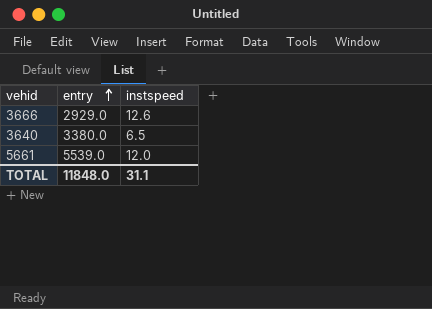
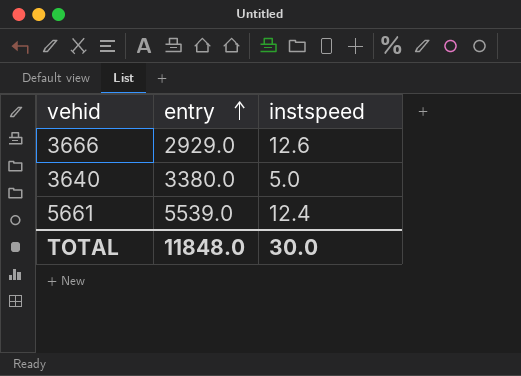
3640 | instspeed: 6.5 -> 5.0
5661 | instspeed: 12.0 -> 12.4
TOTAL | instspeed: 31.1 -> 30.0

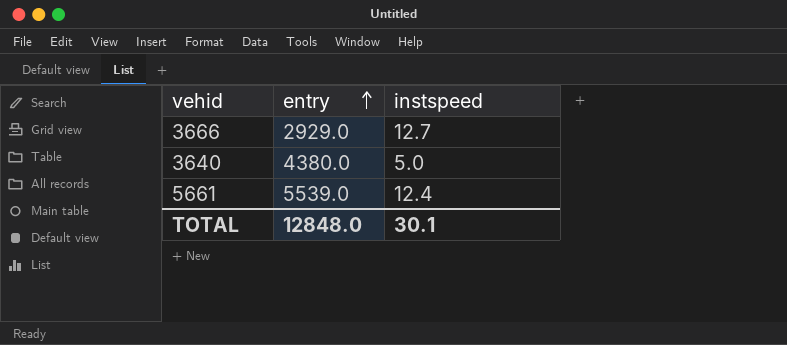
3666 | instspeed: 12.6 -> 12.7
3640 | entry: 3380.0 -> 4380.0
TOTAL | entry: 11848.0 -> 12848.0
TOTAL | instspeed: 30.0 -> 30.1

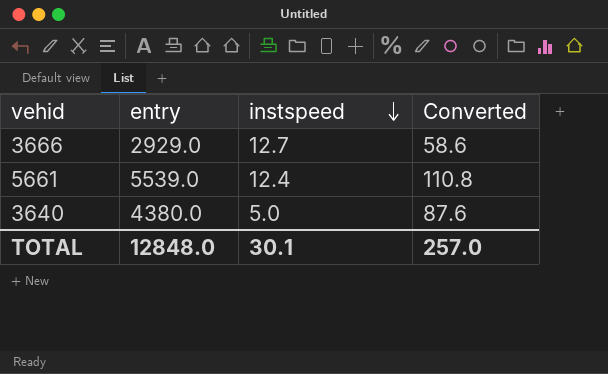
row order: entry ascending -> instspeed descending
column Converted | formula: none -> [entry] * 0.02

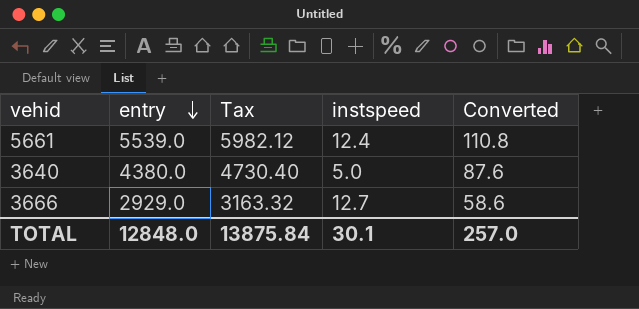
row order: instspeed descending -> entry descending
column Tax | formula: none -> [entry] * 1.08

